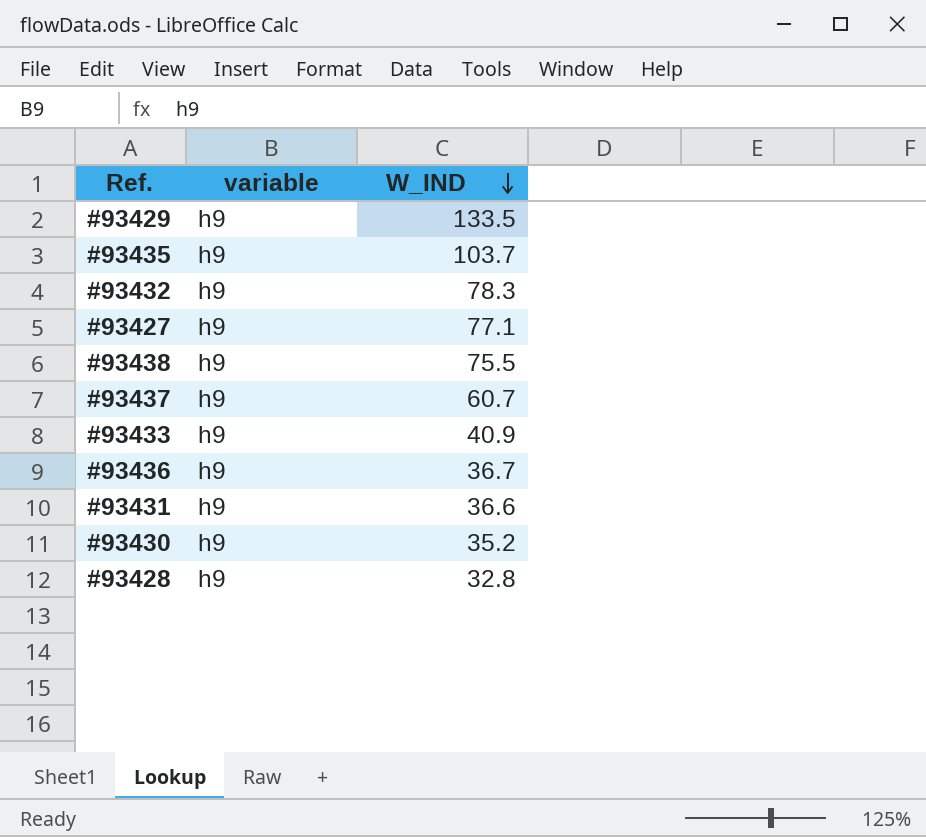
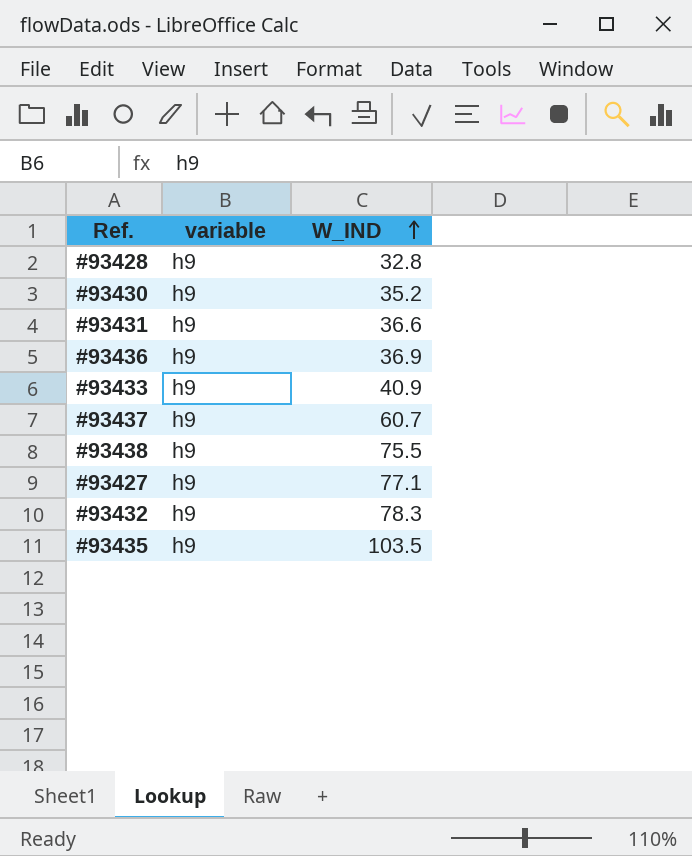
row order: W_IND descending -> W_IND ascending
row #93429: h9 | 133.5 -> none
#93436 | W_IND: 36.7 -> 36.9
#93435 | W_IND: 103.7 -> 103.5

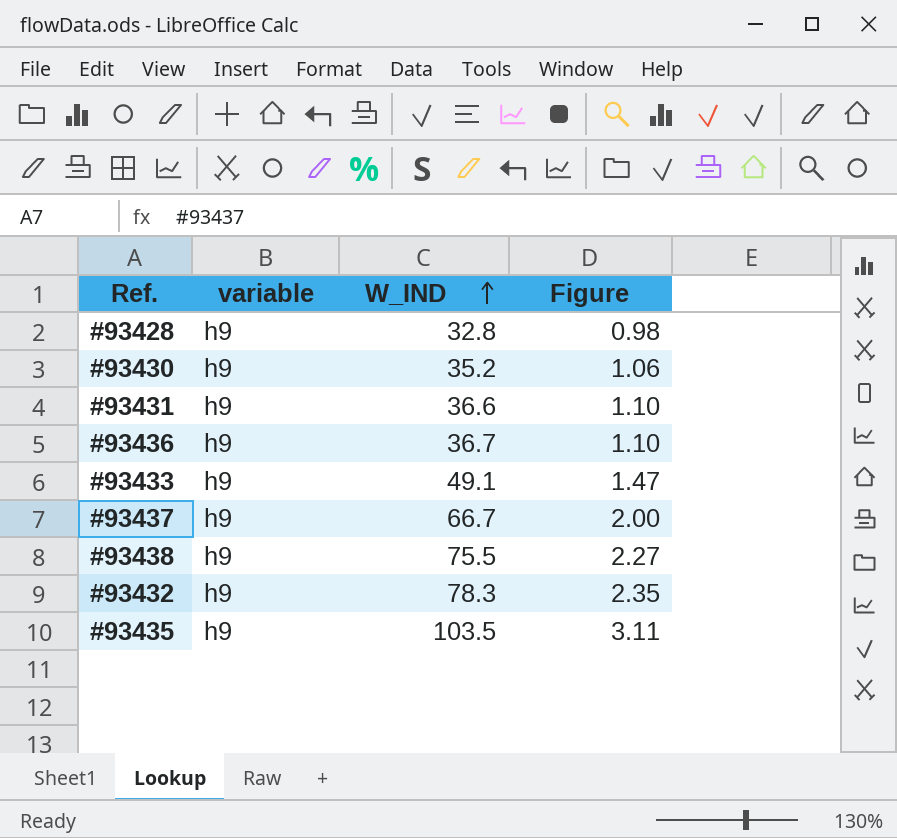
column Figure | formula: none -> [W_IND] * 0.03
row #93427: h9 | 77.1 -> none
#93436 | W_IND: 36.9 -> 36.7
#93433 | W_IND: 40.9 -> 49.1
#93437 | W_IND: 60.7 -> 66.7

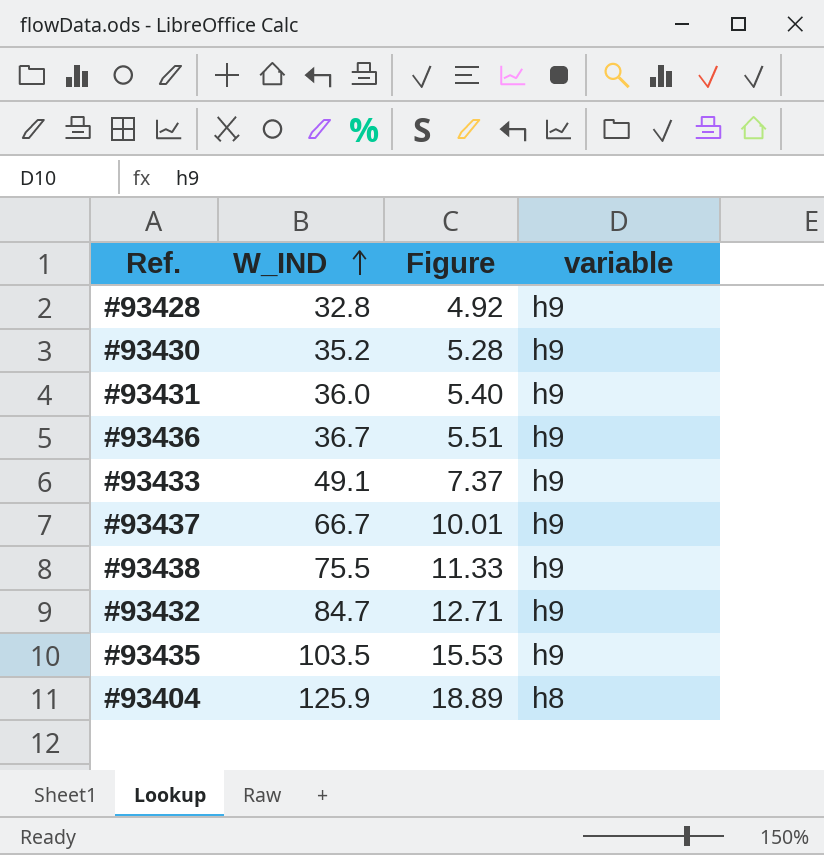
column Figure | formula: [W_IND] * 0.03 -> [W_IND] * 0.15
column variable | position: 2 -> 4
#93431 | W_IND: 36.6 -> 36.0
#93432 | W_IND: 78.3 -> 84.7
row #93404: none -> 125.9 | 18.89 | h8

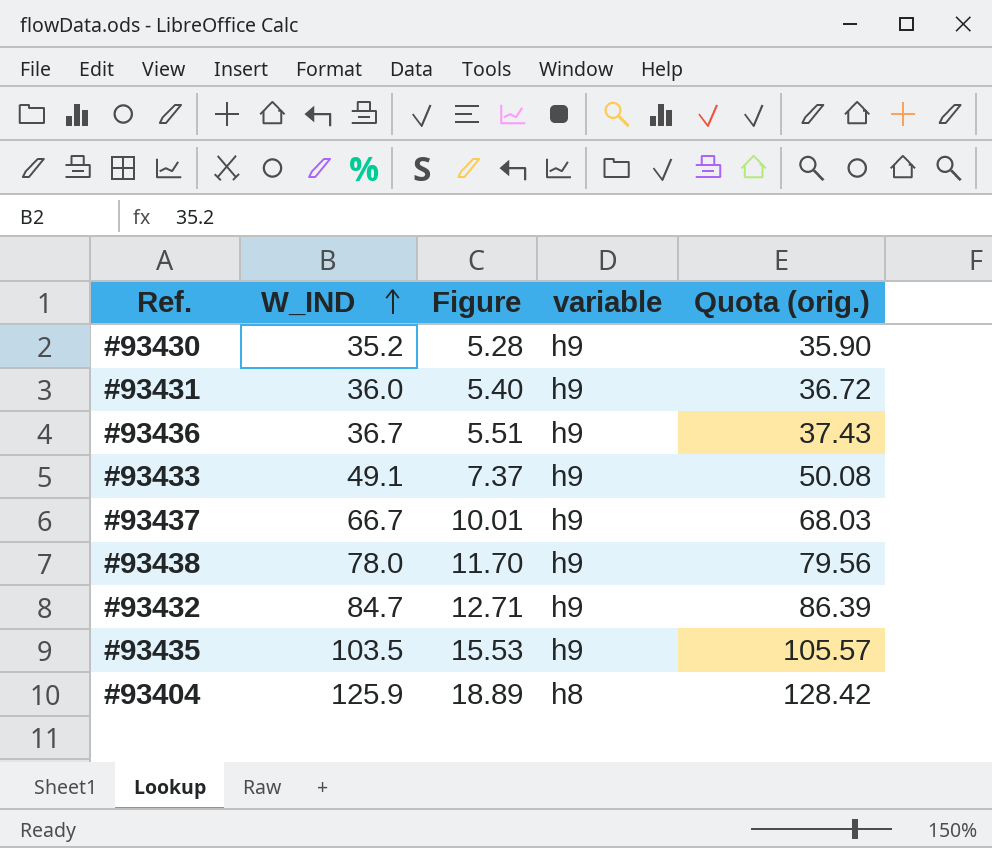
column Quota (orig.) | formula: none -> [W_IND] * 1.02
row #93428: 32.8 | 4.92 | h9 -> none
#93438 | W_IND: 75.5 -> 78.0
#93438 | Figure: 11.33 -> 11.70

